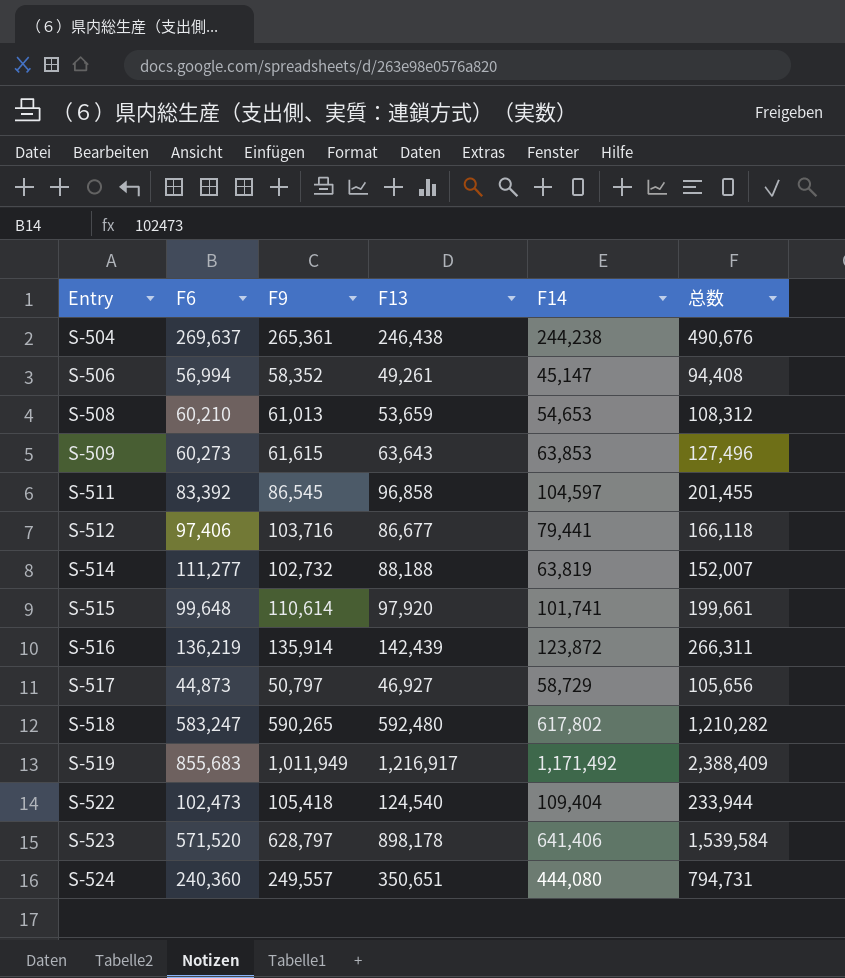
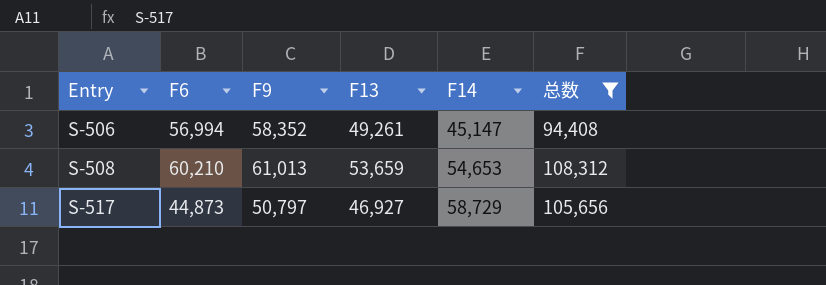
filter: none -> 总数 <= 108,312

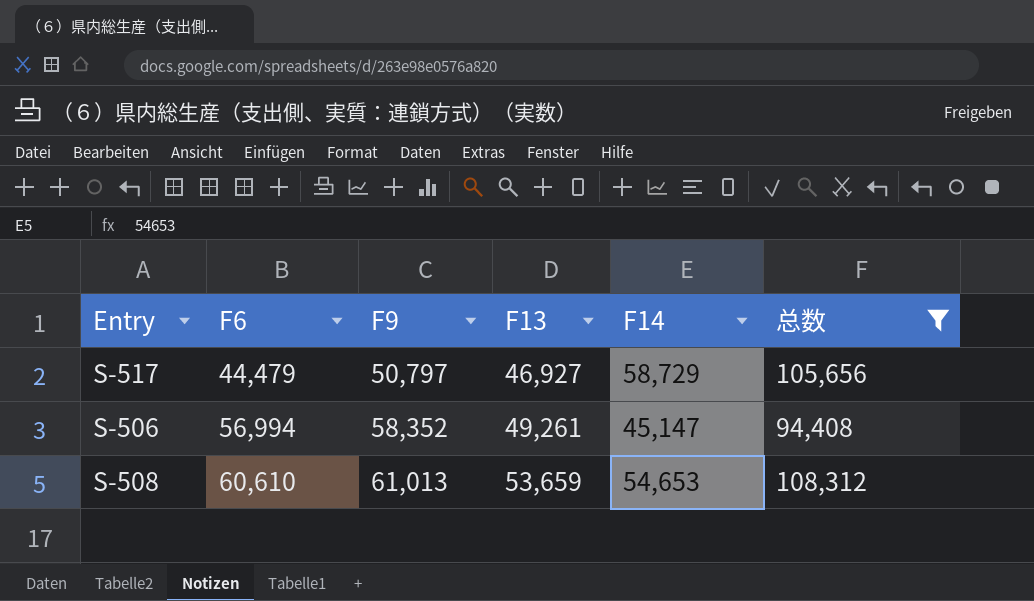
row order: Entry ascending -> F6 ascending
S-517 | F6: 44,873 -> 44,479
S-508 | F6: 60,210 -> 60,610

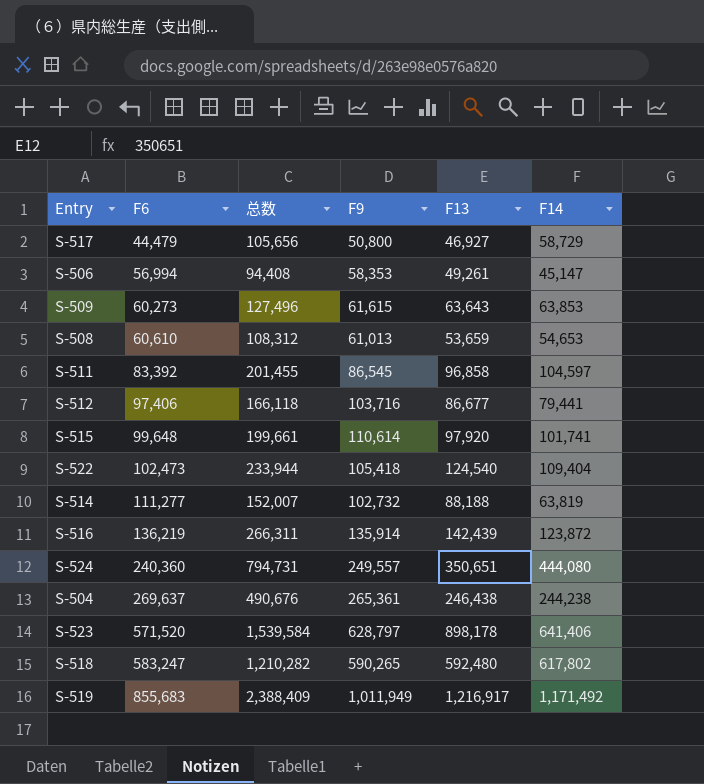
filter: 总数 <= 108,312 -> none
column 总数 | position: 6 -> 3
S-517 | F9: 50,797 -> 50,800
S-506 | F9: 58,352 -> 58,353

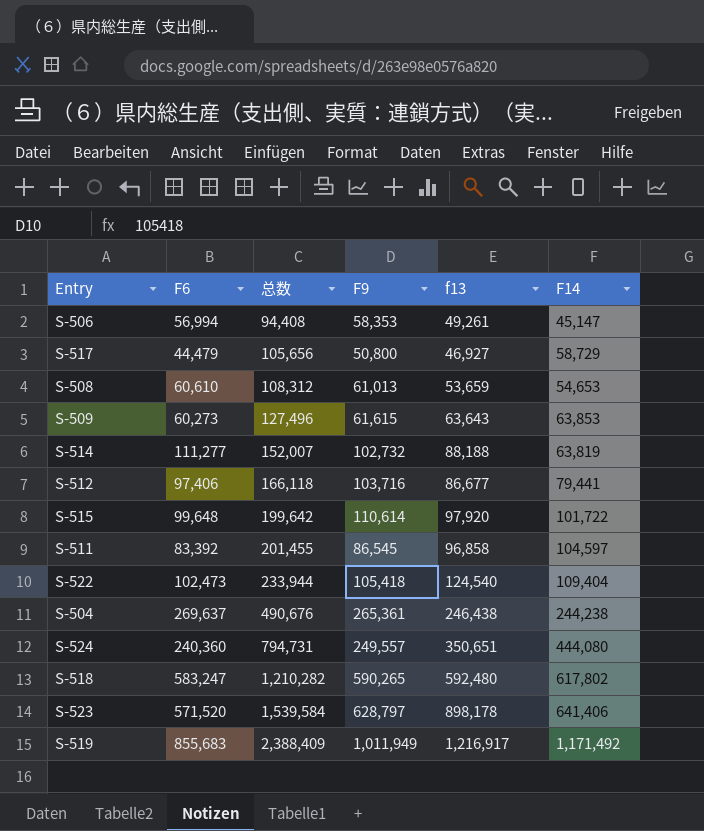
row order: F6 ascending -> 总数 ascending
column name: F13 -> f13
row S-516: 136,219 | 266,311 | 135,914 | 142,439 | 123,872 -> none
S-515 | 总数: 199,661 -> 199,642
S-515 | F14: 101,741 -> 101,722

